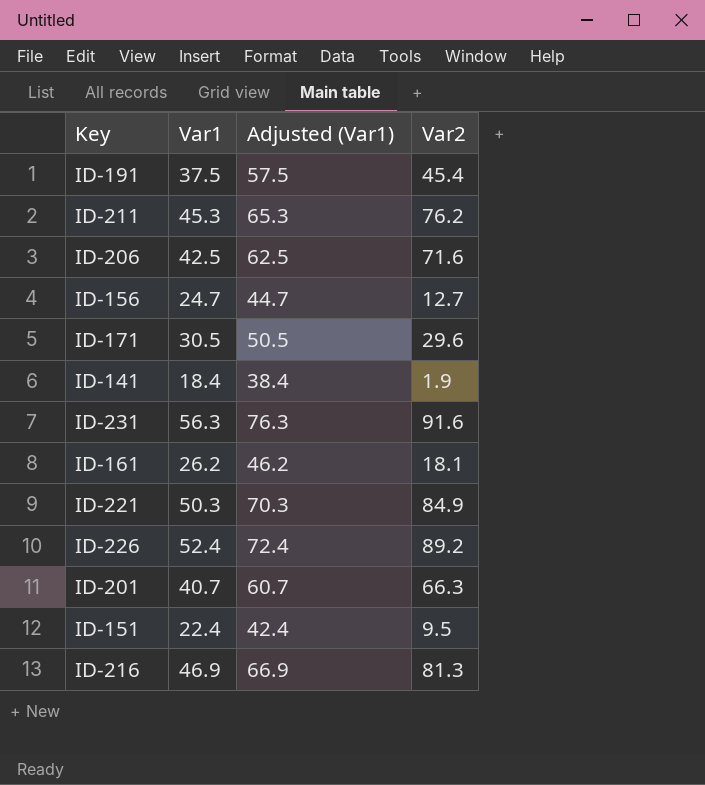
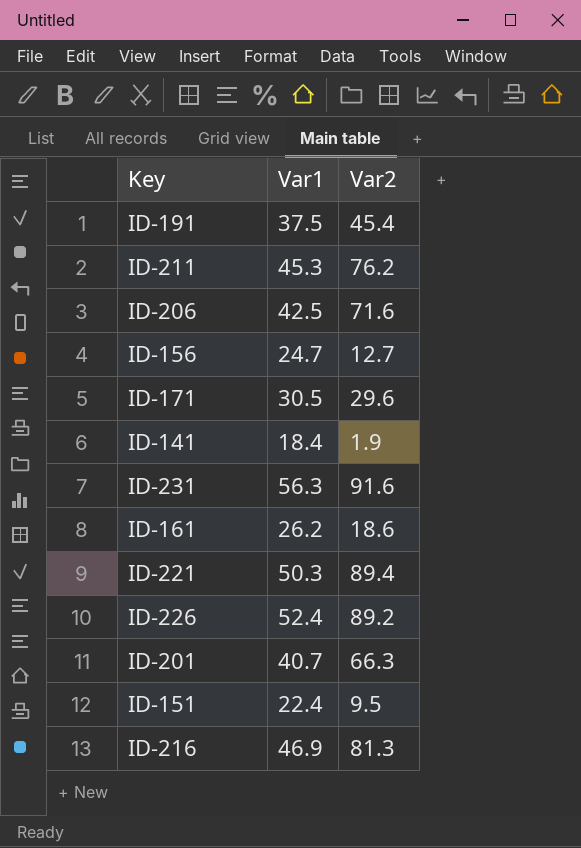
column Adjusted (Var1) | formula: [Var1] + 20 -> none
ID-161 | Var2: 18.1 -> 18.6
ID-221 | Var2: 84.9 -> 89.4

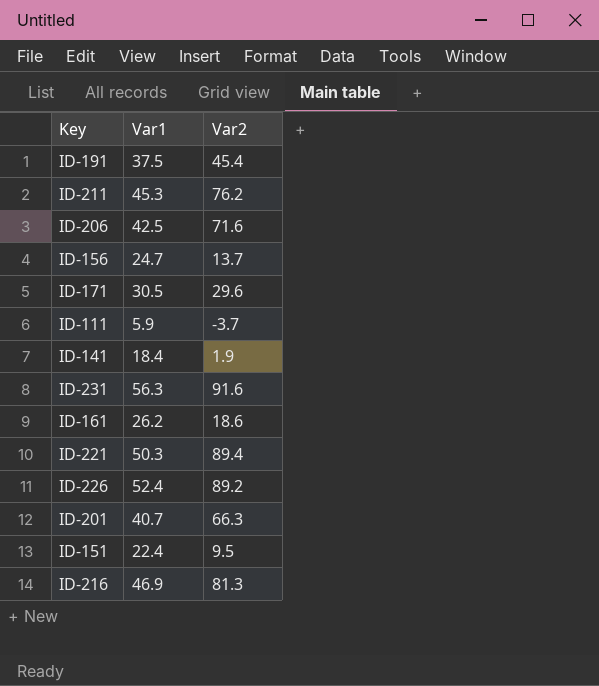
ID-156 | Var2: 12.7 -> 13.7
row ID-111: none -> 5.9 | -3.7

